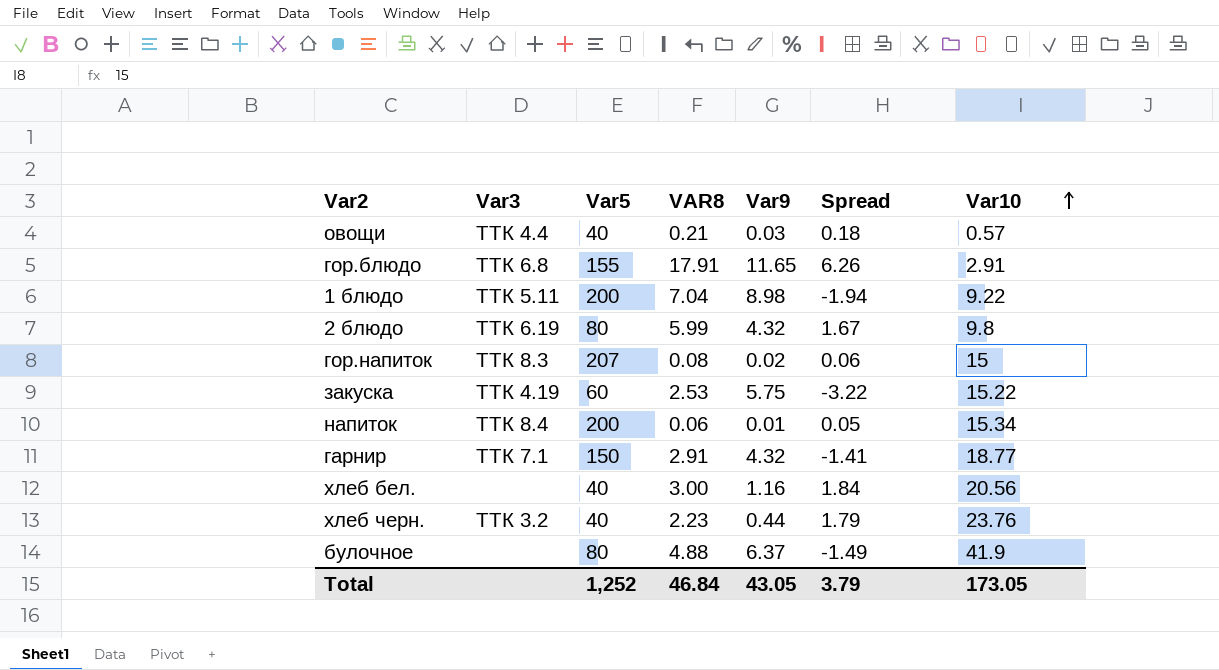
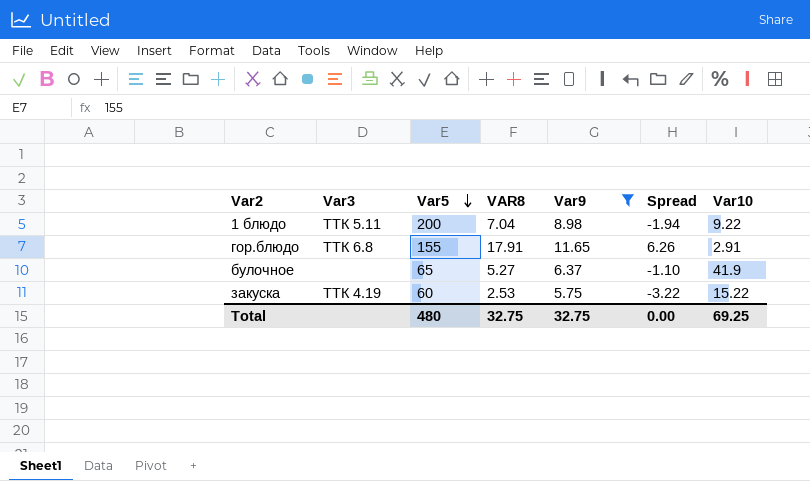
filter: none -> Var9 >= 5.75
row order: Var10 ascending -> Var5 descending
булочное | Var5: 80 -> 65
булочное | VAR8: 4.88 -> 5.27
булочное | Spread: -1.49 -> -1.10
Total | Var5: 1,252 -> 480
Total | VAR8: 46.84 -> 32.75
Total | Var9: 43.05 -> 32.75
Total | Spread: 3.79 -> 0.00
Total | Var10: 173.05 -> 69.25

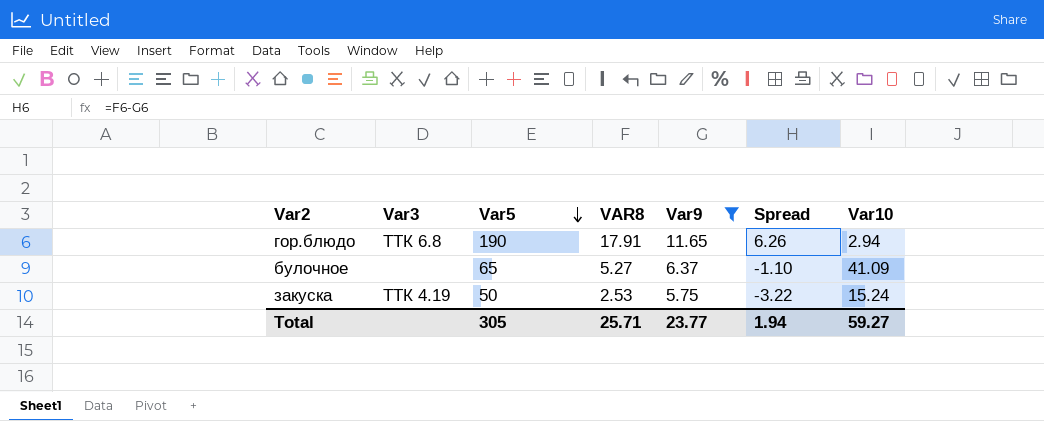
row 1 блюдо: ТТК 5.11 | 200 | 7.04 | 8.98 | -1.94 | 9.22 -> none
гор.блюдо | Var5: 155 -> 190
гор.блюдо | Var10: 2.91 -> 2.94
булочное | Var10: 41.9 -> 41.09
закуска | Var5: 60 -> 50
закуска | Var10: 15.22 -> 15.24
Total | Var5: 480 -> 305
Total | VAR8: 32.75 -> 25.71
Total | Var9: 32.75 -> 23.77
Total | Spread: 0.00 -> 1.94
Total | Var10: 69.25 -> 59.27

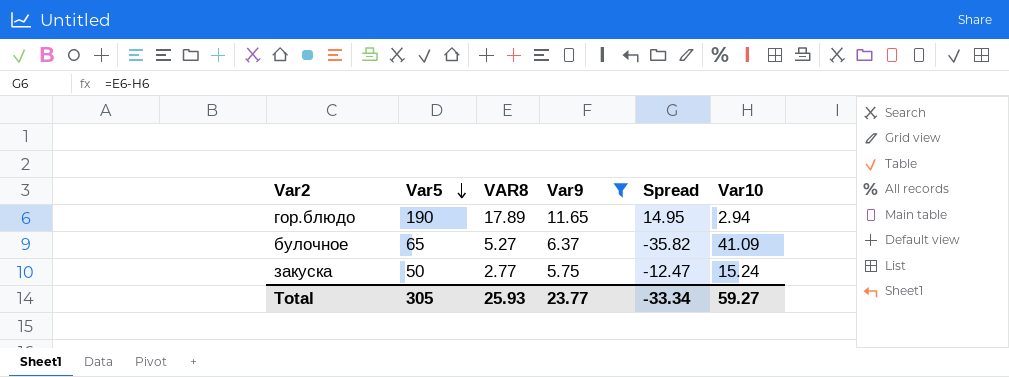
column Var3 | position: 2 -> none
column Spread | formula: [VAR8] - [Var9] -> [VAR8] - [Var10]
гор.блюдо | VAR8: 17.91 -> 17.89
закуска | VAR8: 2.53 -> 2.77
Total | VAR8: 25.71 -> 25.93
Total | Spread: 1.94 -> -33.34

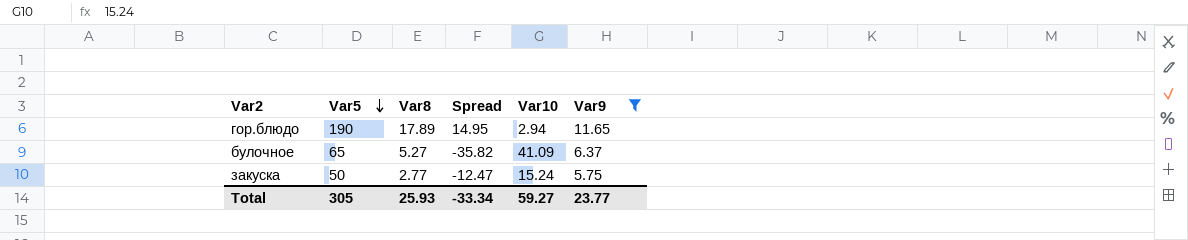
column name: VAR8 -> Var8
column Var9 | position: 4 -> 6

